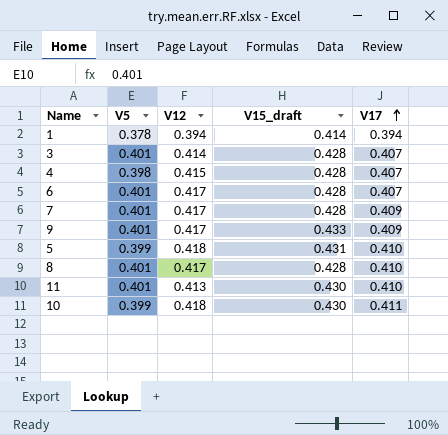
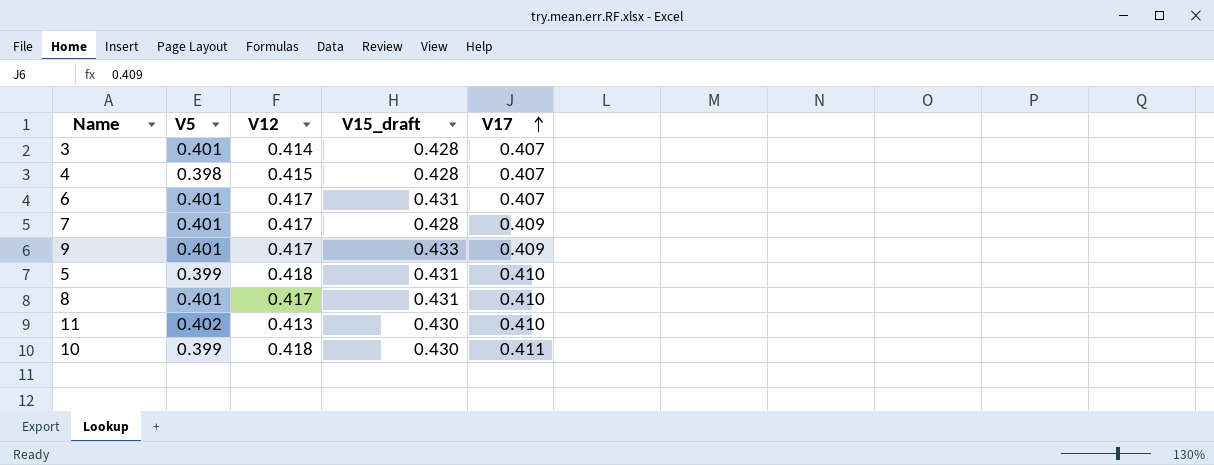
row 1: 0.378 | 0.394 | 0.414 | 0.394 -> none
6 | V15_draft: 0.428 -> 0.431
8 | V15_draft: 0.428 -> 0.431
11 | V5: 0.401 -> 0.402

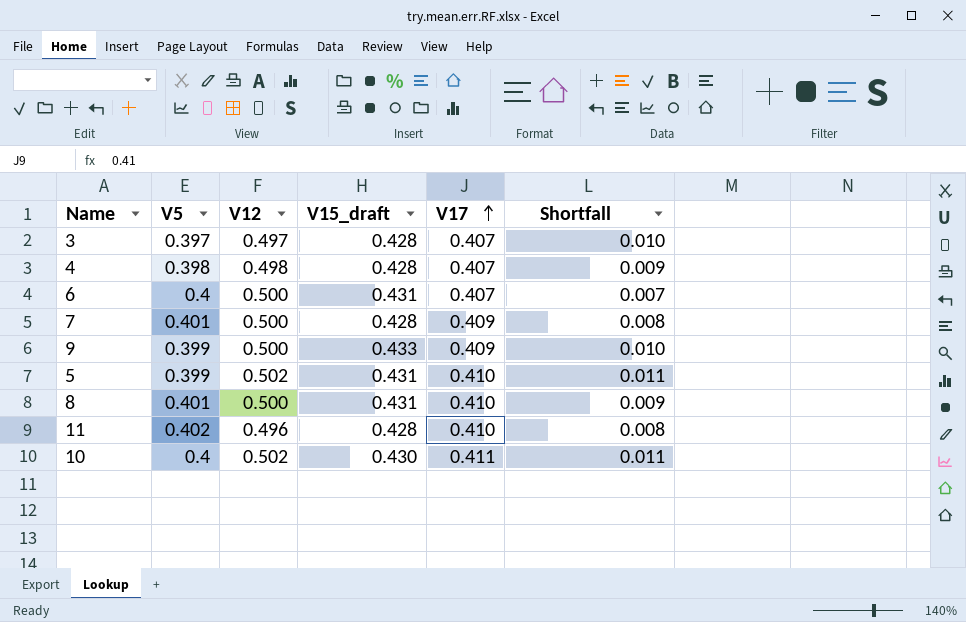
column Shortfall | formula: none -> [V17] - [V5]
3 | V5: 0.401 -> 0.397
3 | V12: 0.414 -> 0.497
4 | V12: 0.415 -> 0.498
6 | V5: 0.401 -> 0.4
6 | V12: 0.417 -> 0.500
7 | V12: 0.417 -> 0.500
9 | V5: 0.401 -> 0.399
9 | V12: 0.417 -> 0.500
5 | V12: 0.418 -> 0.502
8 | V12: 0.417 -> 0.500
11 | V12: 0.413 -> 0.496
11 | V15_draft: 0.430 -> 0.428
10 | V5: 0.399 -> 0.4
10 | V12: 0.418 -> 0.502

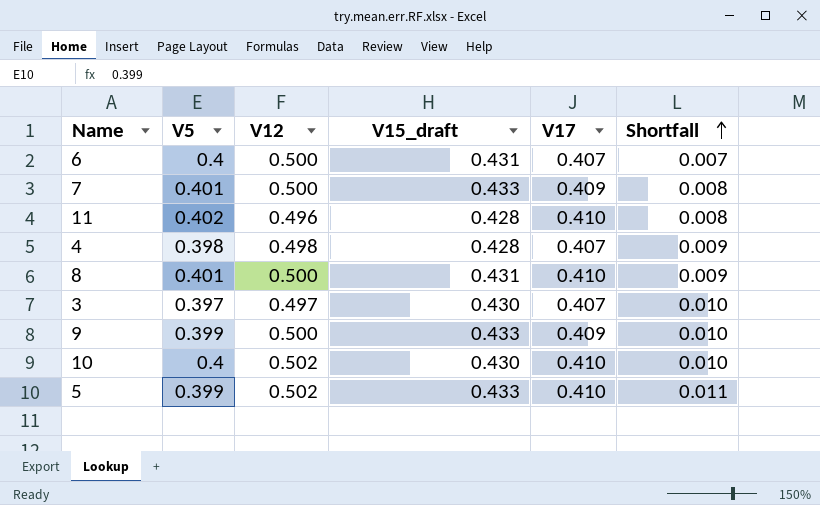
row order: V17 ascending -> Shortfall ascending
7 | V15_draft: 0.428 -> 0.433
3 | V15_draft: 0.428 -> 0.430
10 | V17: 0.411 -> 0.410
10 | Shortfall: 0.011 -> 0.010
5 | V15_draft: 0.431 -> 0.433

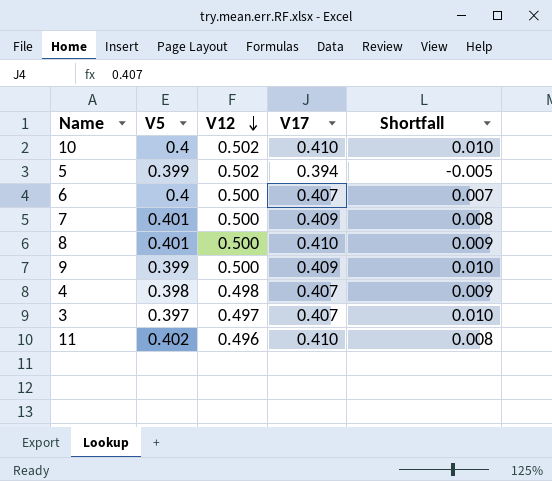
row order: Shortfall ascending -> V12 descending
column V15_draft | position: 4 -> none
5 | V17: 0.410 -> 0.394
5 | Shortfall: 0.011 -> -0.005

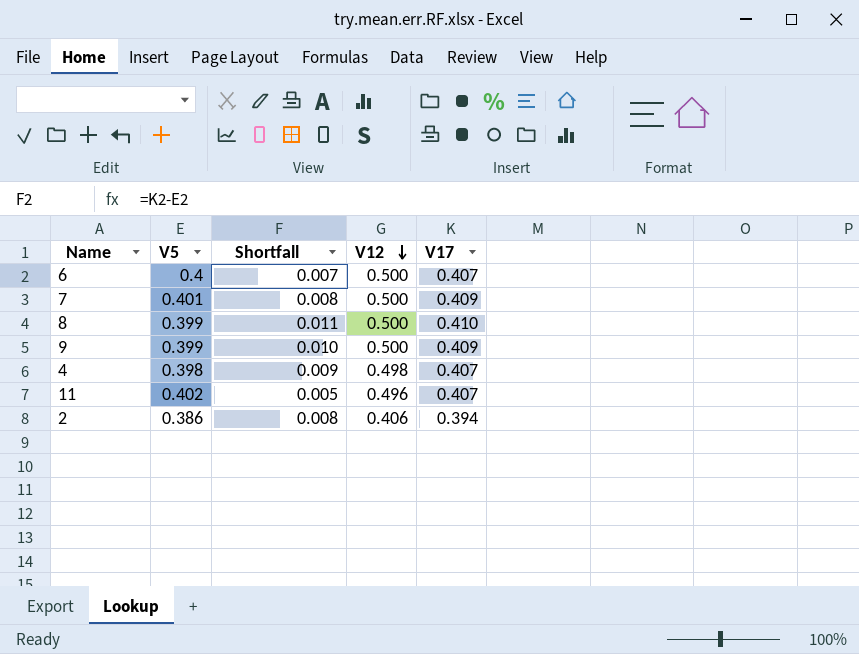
column Shortfall | position: 5 -> 3
row 10: 0.4 | 0.502 | 0.410 | 0.010 -> none
row 5: 0.399 | 0.502 | 0.394 | -0.005 -> none
row 3: 0.397 | 0.497 | 0.407 | 0.010 -> none
8 | V5: 0.401 -> 0.399
8 | Shortfall: 0.009 -> 0.011
11 | Shortfall: 0.008 -> 0.005
11 | V17: 0.410 -> 0.407
row 2: none -> 0.386 | 0.008 | 0.406 | 0.394

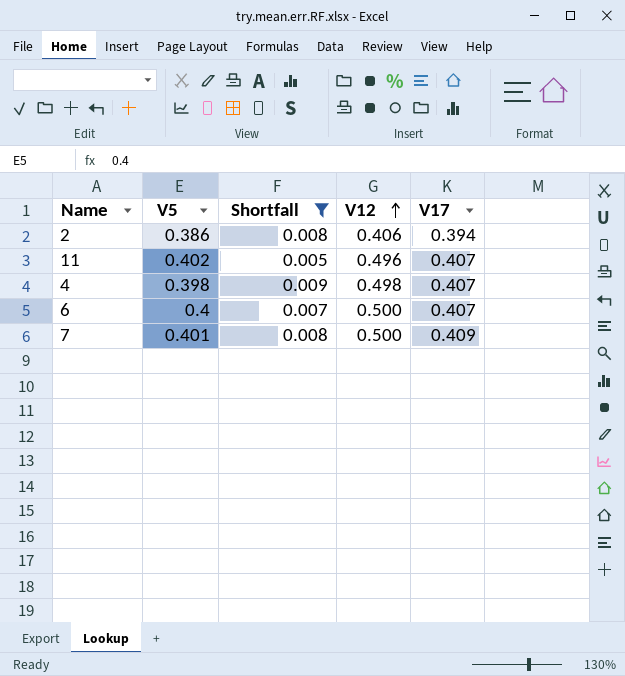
filter: none -> Shortfall <= 0.009
row order: V12 descending -> V12 ascending

